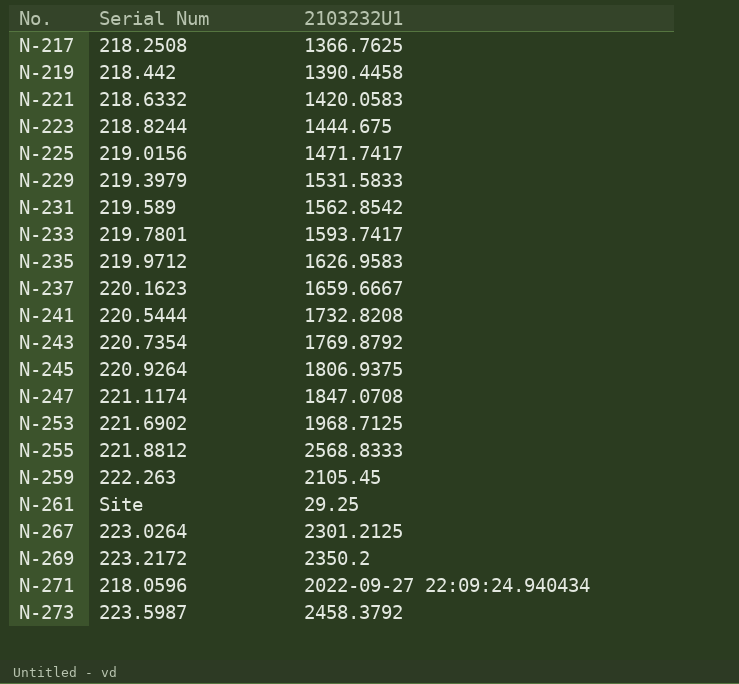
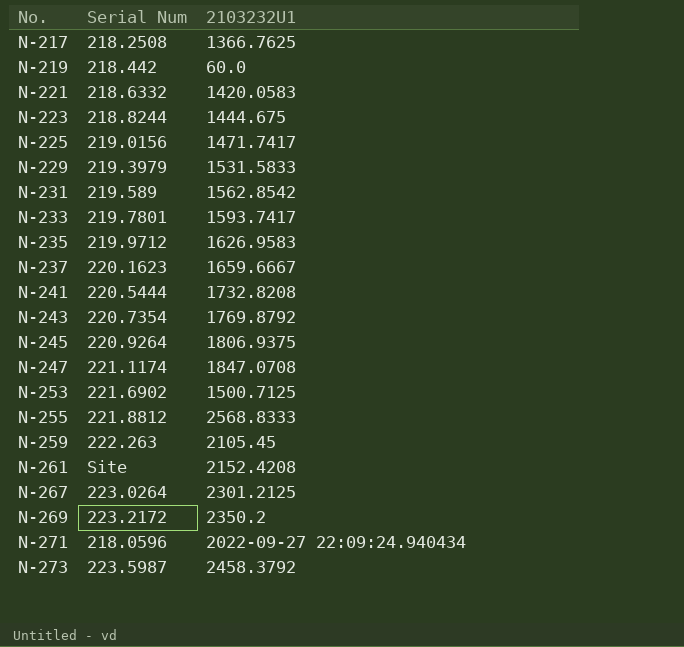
N-219 | 2103232U1: 1390.4458 -> 60.0
N-253 | 2103232U1: 1968.7125 -> 1500.7125
N-261 | 2103232U1: 29.25 -> 2152.4208

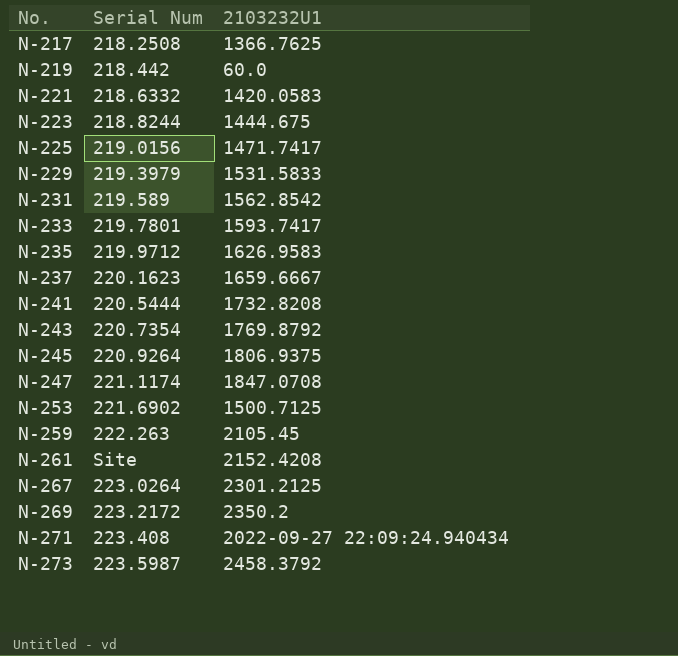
row N-255: 221.8812 | 2568.8333 -> none
N-271 | Serial Num: 218.0596 -> 223.408

